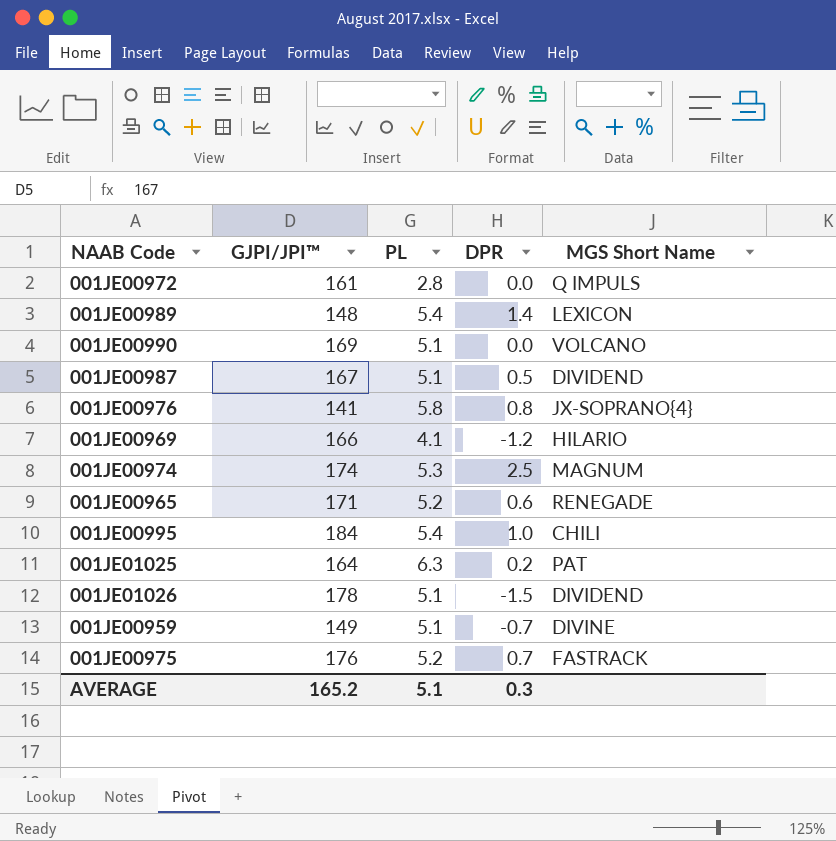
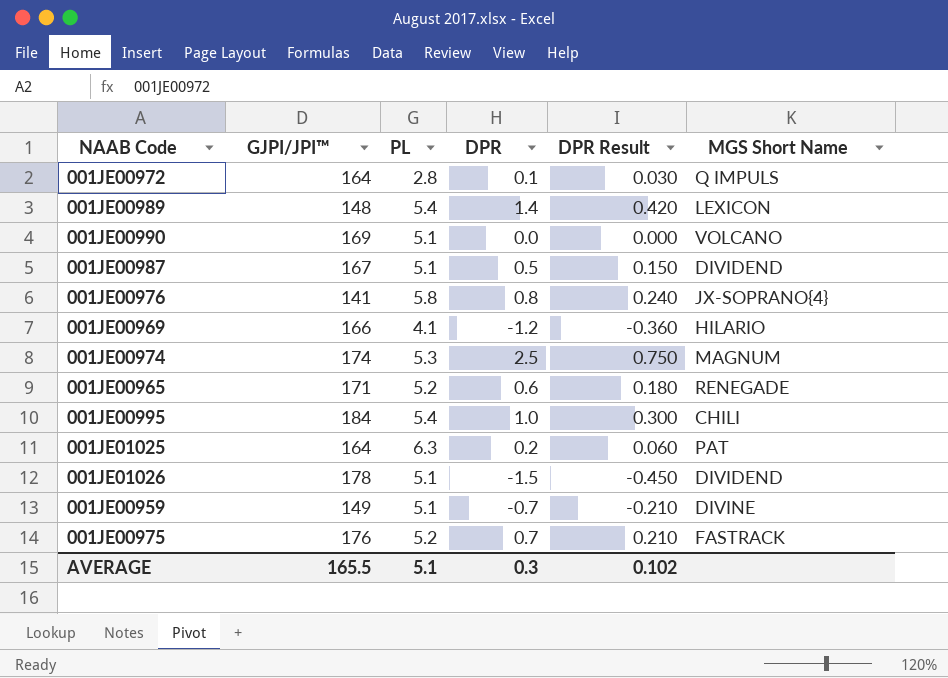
column DPR Result | formula: none -> [DPR] * 0.3
001JE00972 | GJPI/JPI™: 161 -> 164
001JE00972 | DPR: 0.0 -> 0.1
AVERAGE | GJPI/JPI™: 165.2 -> 165.5

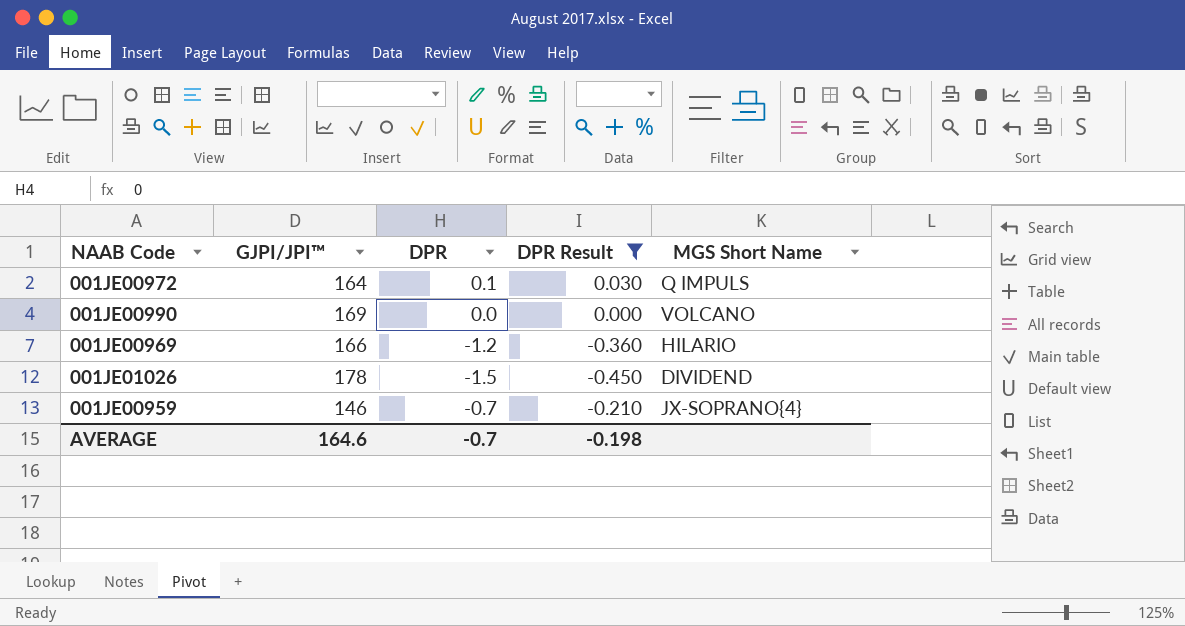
filter: none -> DPR Result <= 0.030
column PL | position: 3 -> none
001JE00959 | GJPI/JPI™: 149 -> 146
001JE00959 | MGS Short Name: DIVINE -> JX-SOPRANO{4}
AVERAGE | GJPI/JPI™: 165.5 -> 164.6
AVERAGE | DPR: 0.3 -> -0.7
AVERAGE | DPR Result: 0.102 -> -0.198

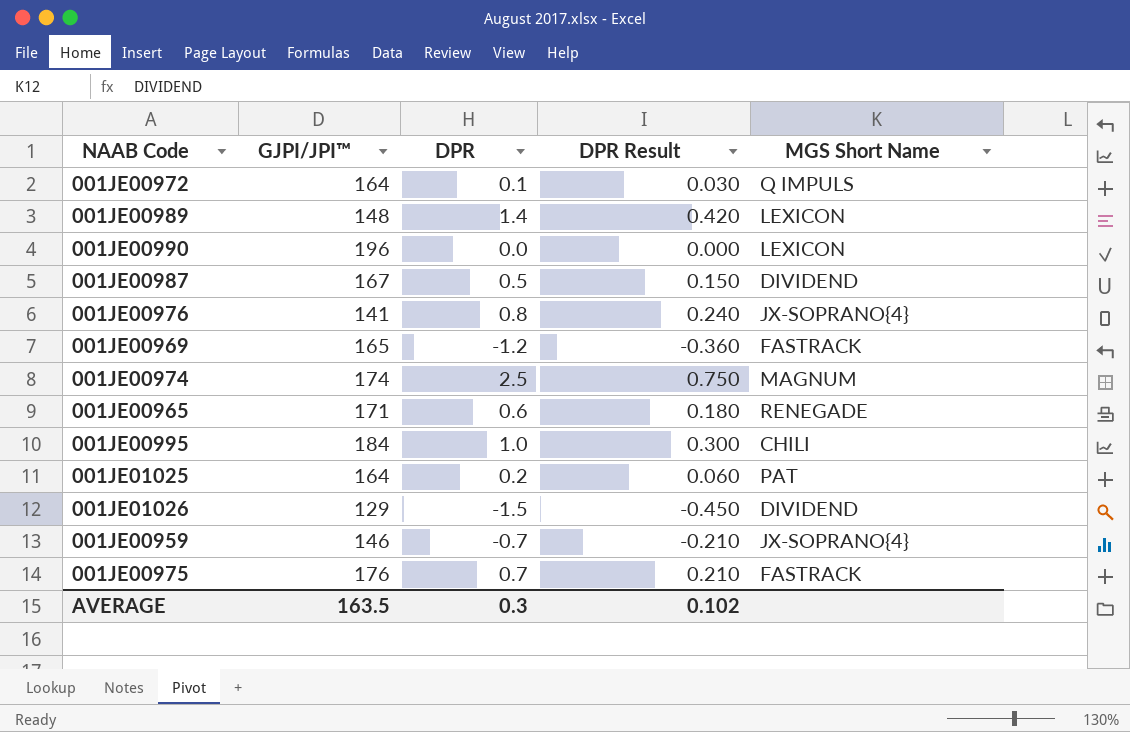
filter: DPR Result <= 0.030 -> none
001JE00990 | GJPI/JPI™: 169 -> 196
001JE00990 | MGS Short Name: VOLCANO -> LEXICON
001JE00969 | GJPI/JPI™: 166 -> 165
001JE00969 | MGS Short Name: HILARIO -> FASTRACK
001JE01026 | GJPI/JPI™: 178 -> 129
AVERAGE | GJPI/JPI™: 164.6 -> 163.5
AVERAGE | DPR: -0.7 -> 0.3
AVERAGE | DPR Result: -0.198 -> 0.102

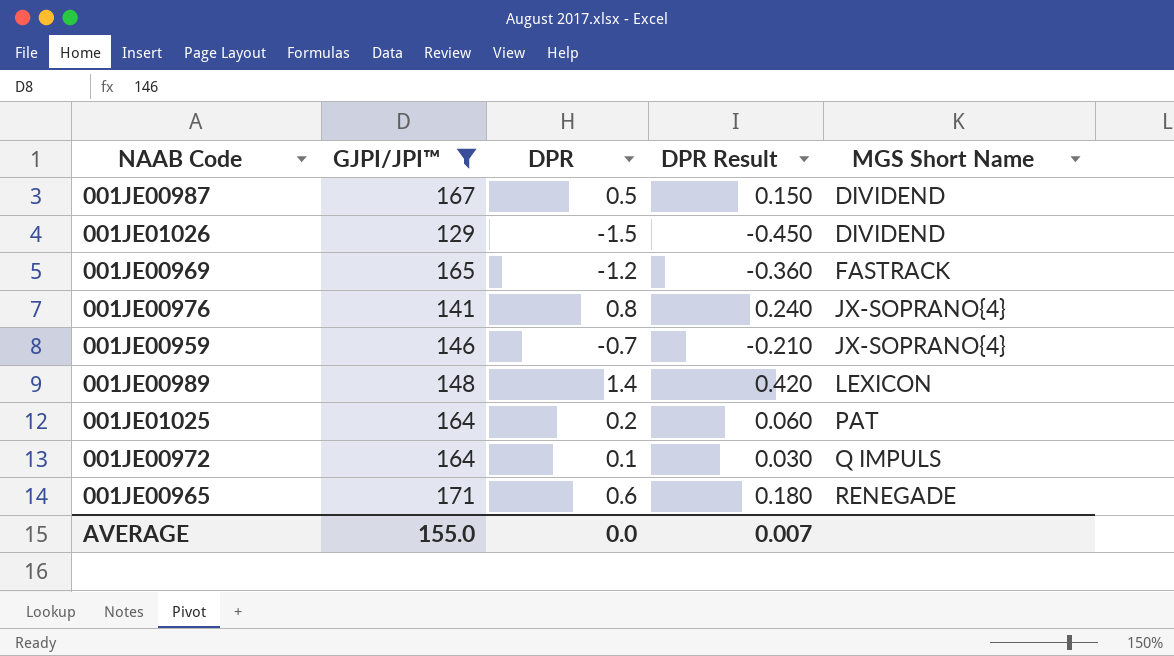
filter: none -> GJPI/JPI™ <= 171
row order: none -> MGS Short Name ascending
AVERAGE | GJPI/JPI™: 163.5 -> 155.0
AVERAGE | DPR: 0.3 -> 0.0
AVERAGE | DPR Result: 0.102 -> 0.007

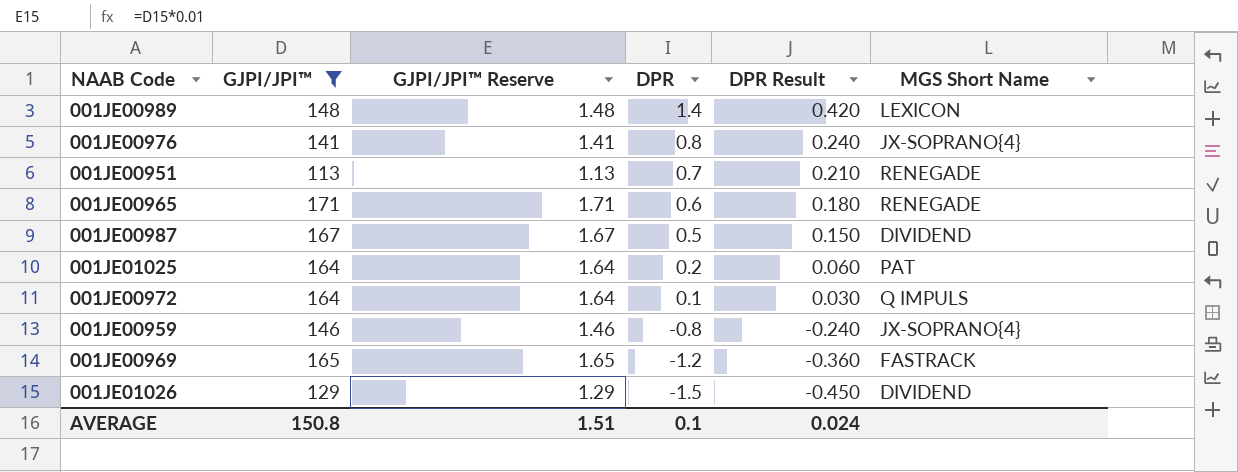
row order: MGS Short Name ascending -> DPR descending
column GJPI/JPI™ Reserve | formula: none -> [GJPI/JPI™] * 0.01
row 001JE00951: none -> 113 | 1.13 | 0.7 | 0.210 | RENEGADE
001JE00959 | DPR: -0.7 -> -0.8
001JE00959 | DPR Result: -0.210 -> -0.240
AVERAGE | GJPI/JPI™: 155.0 -> 150.8
AVERAGE | DPR: 0.0 -> 0.1
AVERAGE | DPR Result: 0.007 -> 0.024

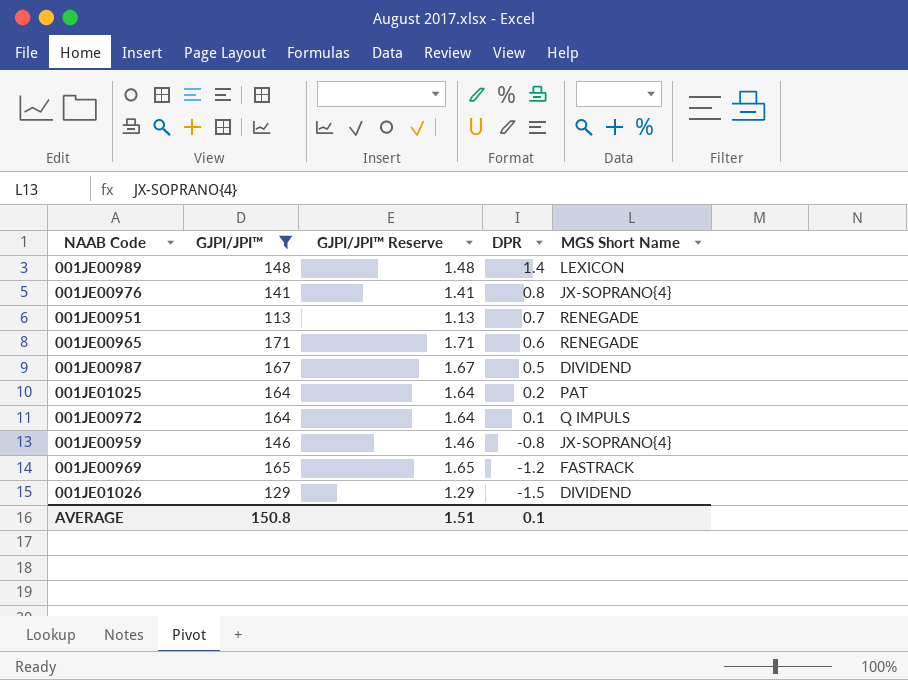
column DPR Result | formula: [DPR] * 0.3 -> none

